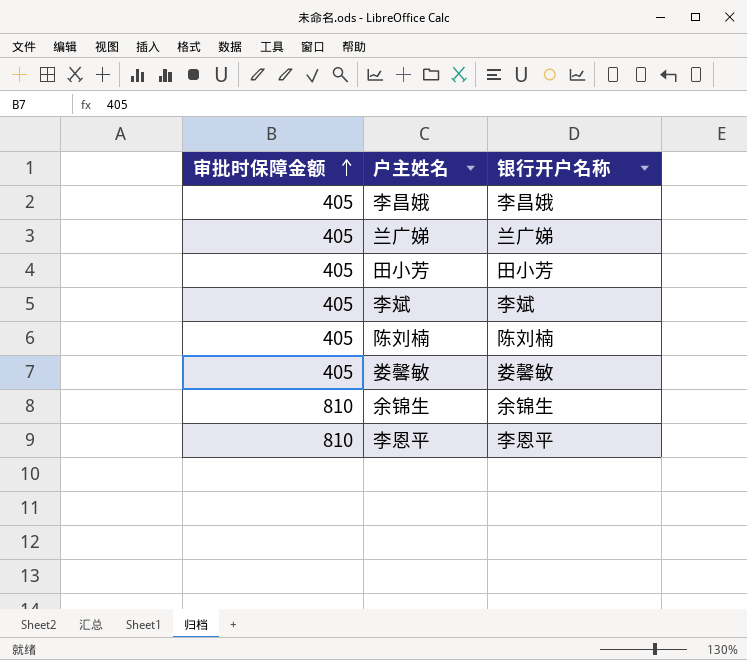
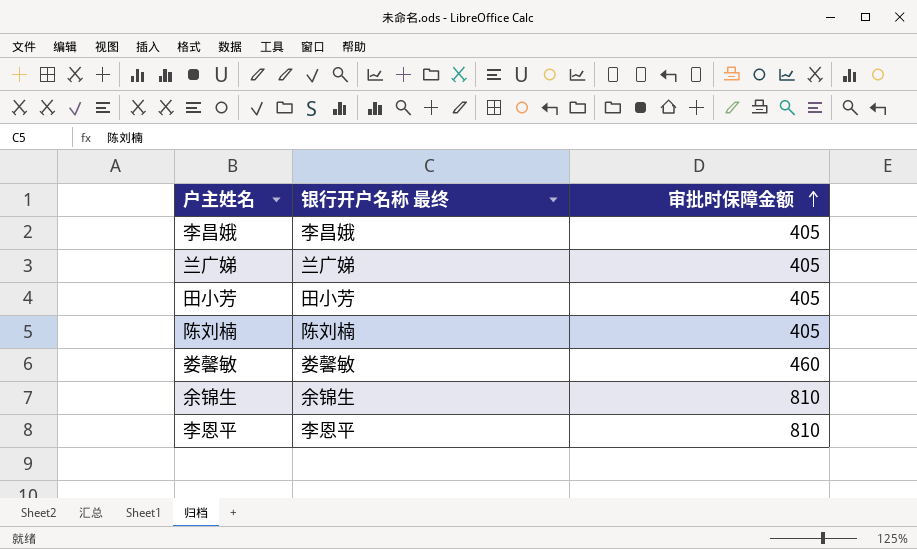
column name: 银行开户名称 -> 银行开户名称 最终
column 审批时保障金额 | position: 1 -> 3
row 李斌: 405 | 李斌 -> none
娄馨敏 | 审批时保障金额: 405 -> 460

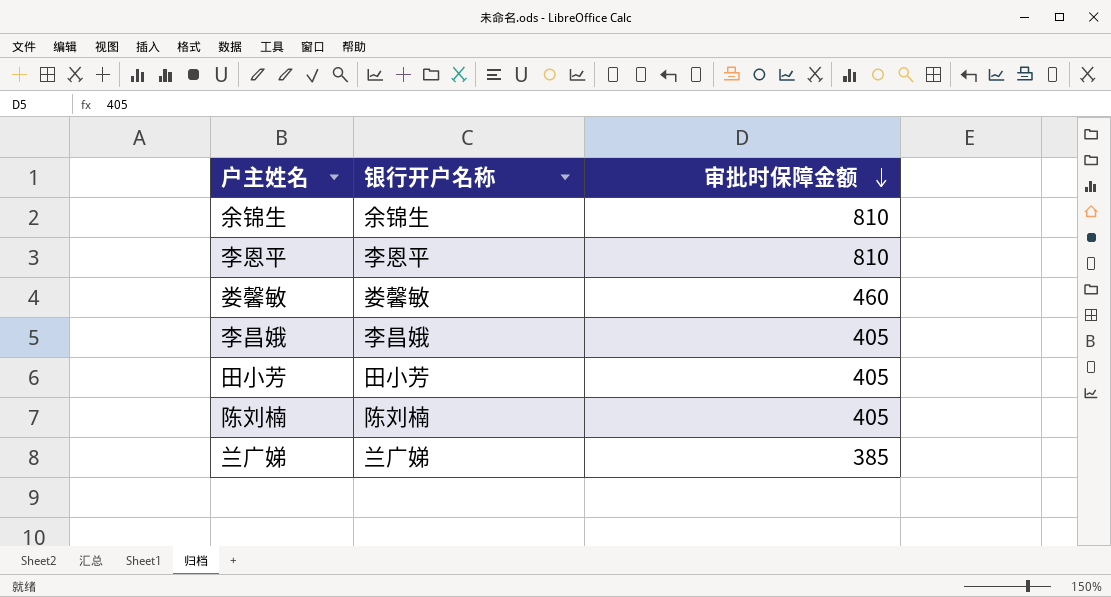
row order: 审批时保障金额 ascending -> 审批时保障金额 descending
column name: 银行开户名称 最终 -> 银行开户名称
兰广娣 | 审批时保障金额: 405 -> 385

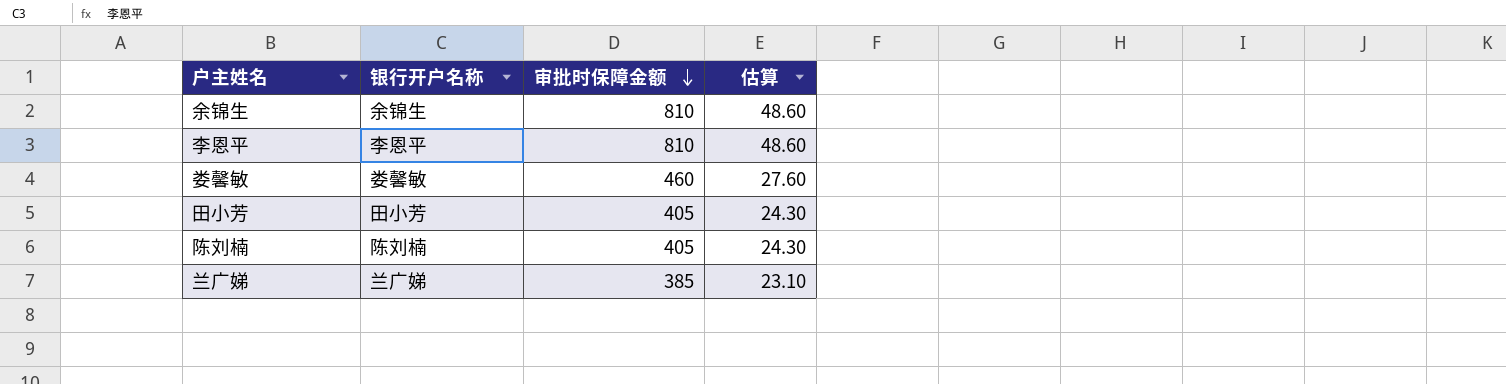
column 估算 | formula: none -> [审批时保障金额] * 0.06
row 李昌娥: 李昌娥 | 405 -> none

